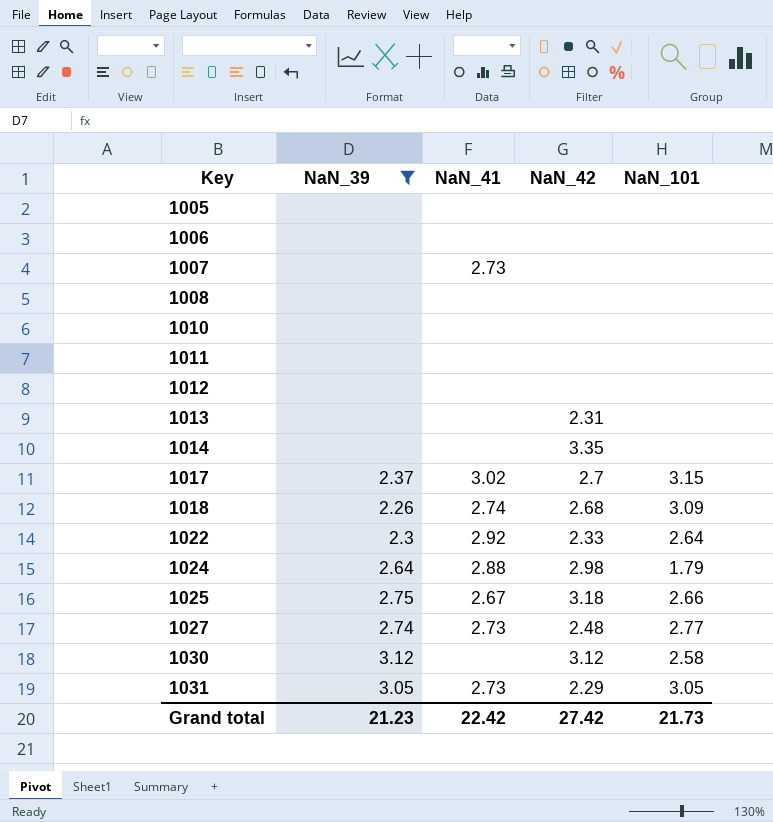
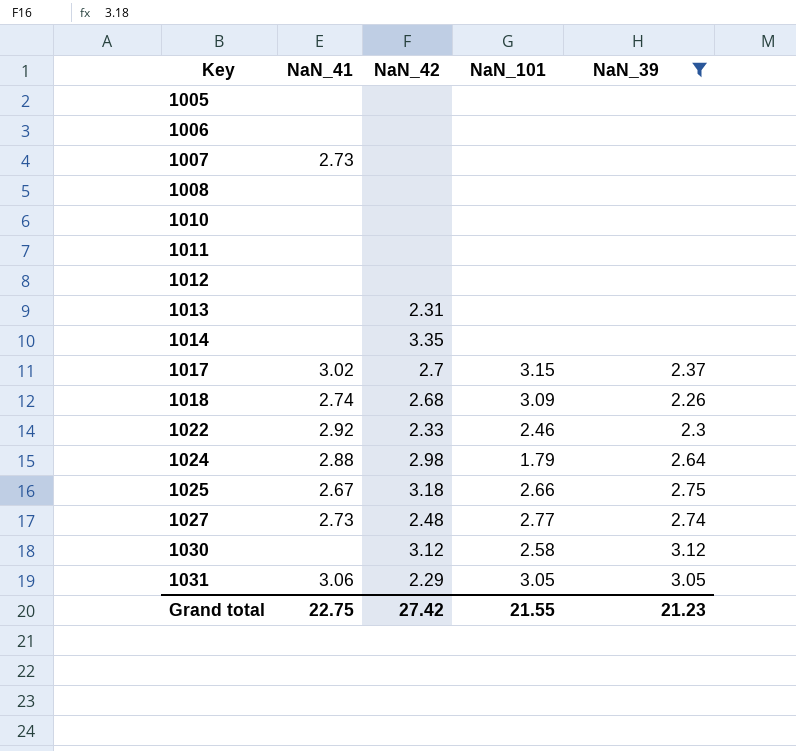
column NaN_39 | position: 2 -> 5
1022 | NaN_101: 2.64 -> 2.46
1031 | NaN_41: 2.73 -> 3.06
Grand total | NaN_41: 22.42 -> 22.75
Grand total | NaN_101: 21.73 -> 21.55

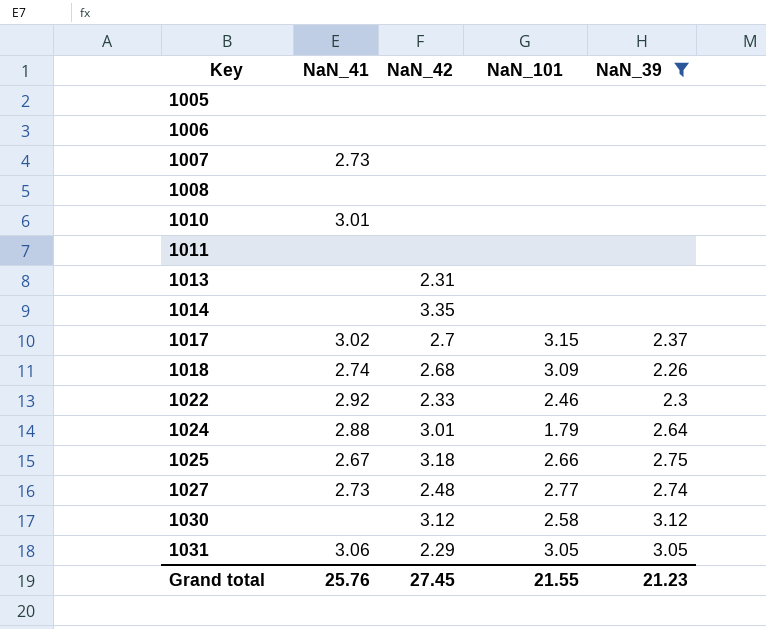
row 1012: none | none | none | none -> none
1010 | NaN_41: none -> 3.01
1024 | NaN_42: 2.98 -> 3.01
Grand total | NaN_41: 22.75 -> 25.76
Grand total | NaN_42: 27.42 -> 27.45

